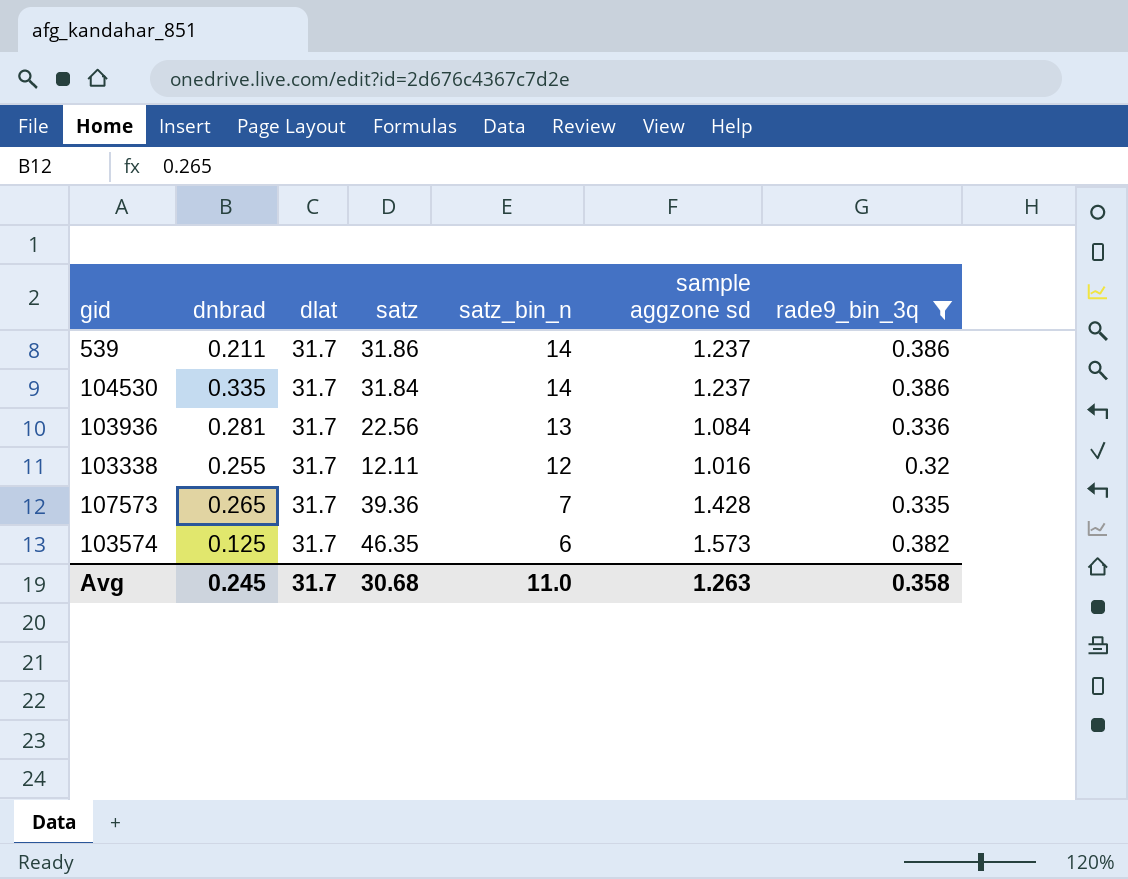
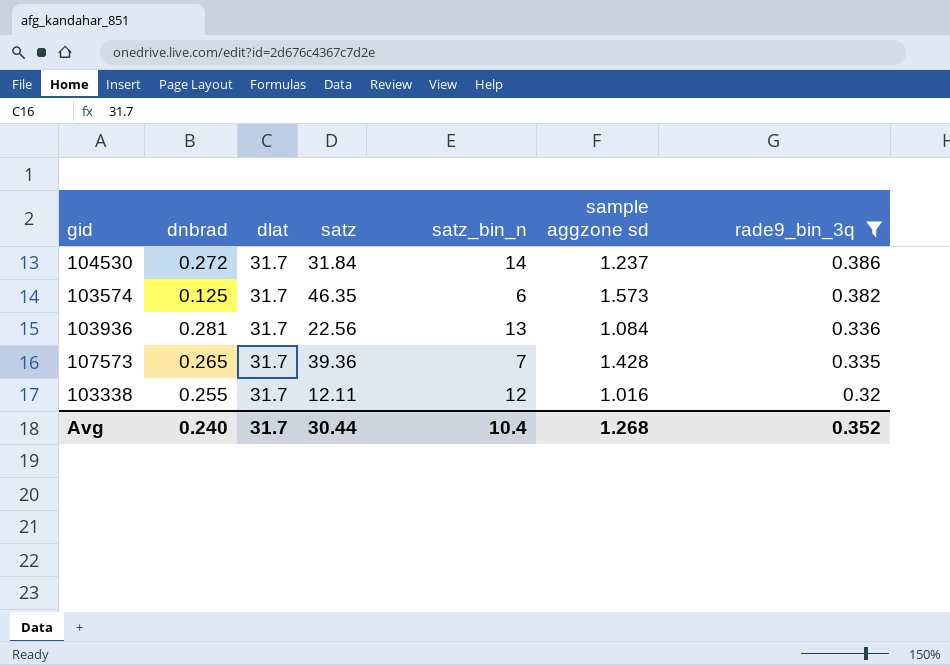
row order: satz_bin_n descending -> rade9_bin_3q descending
row 539: 0.211 | 31.7 | 31.86 | 14 | 1.237 | 0.386 -> none
104530 | dnbrad: 0.335 -> 0.272
Avg | dnbrad: 0.245 -> 0.240
Avg | satz: 30.68 -> 30.44
Avg | satz_bin_n: 11.0 -> 10.4
Avg | sample aggzone sd: 1.263 -> 1.268
Avg | rade9_bin_3q: 0.358 -> 0.352

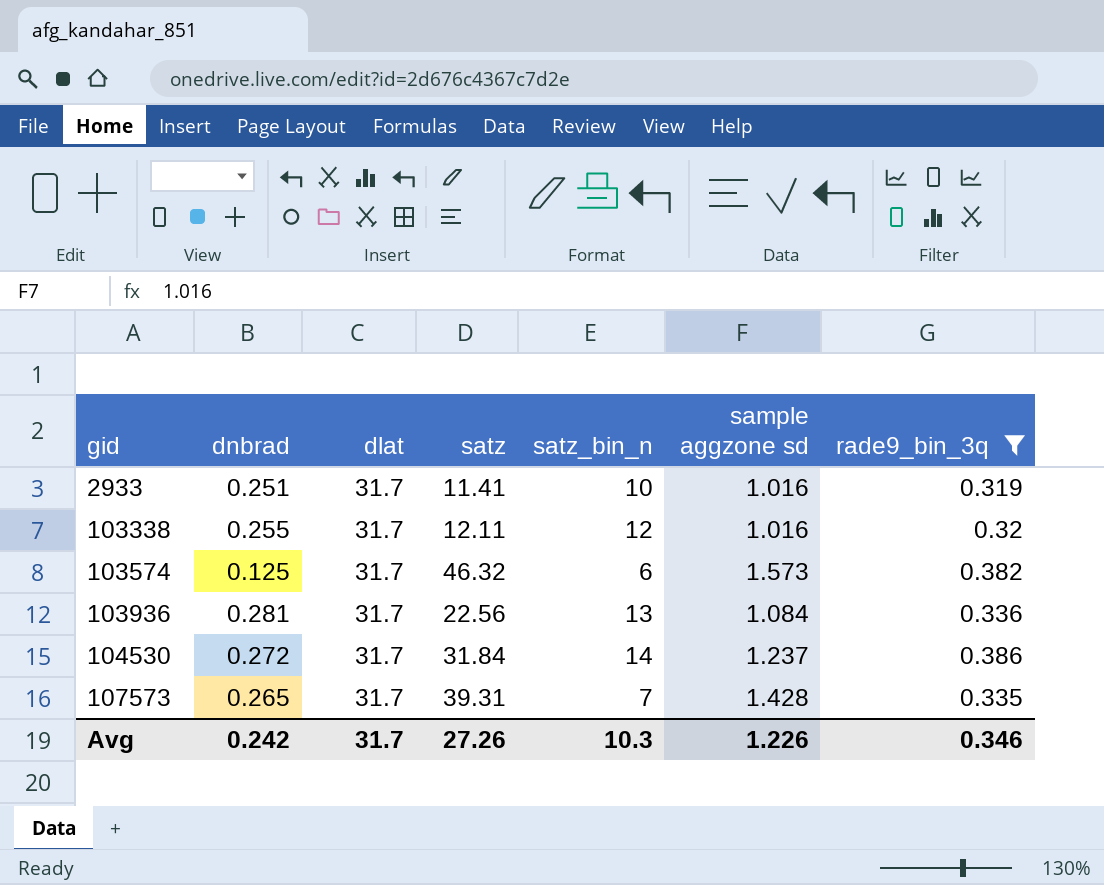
row order: rade9_bin_3q descending -> gid ascending
row 2933: none -> 0.251 | 31.7 | 11.41 | 10 | 1.016 | 0.319
103574 | satz: 46.35 -> 46.32
107573 | satz: 39.36 -> 39.31
Avg | dnbrad: 0.240 -> 0.242
Avg | satz: 30.44 -> 27.26
Avg | satz_bin_n: 10.4 -> 10.3
Avg | sample aggzone sd: 1.268 -> 1.226
Avg | rade9_bin_3q: 0.352 -> 0.346

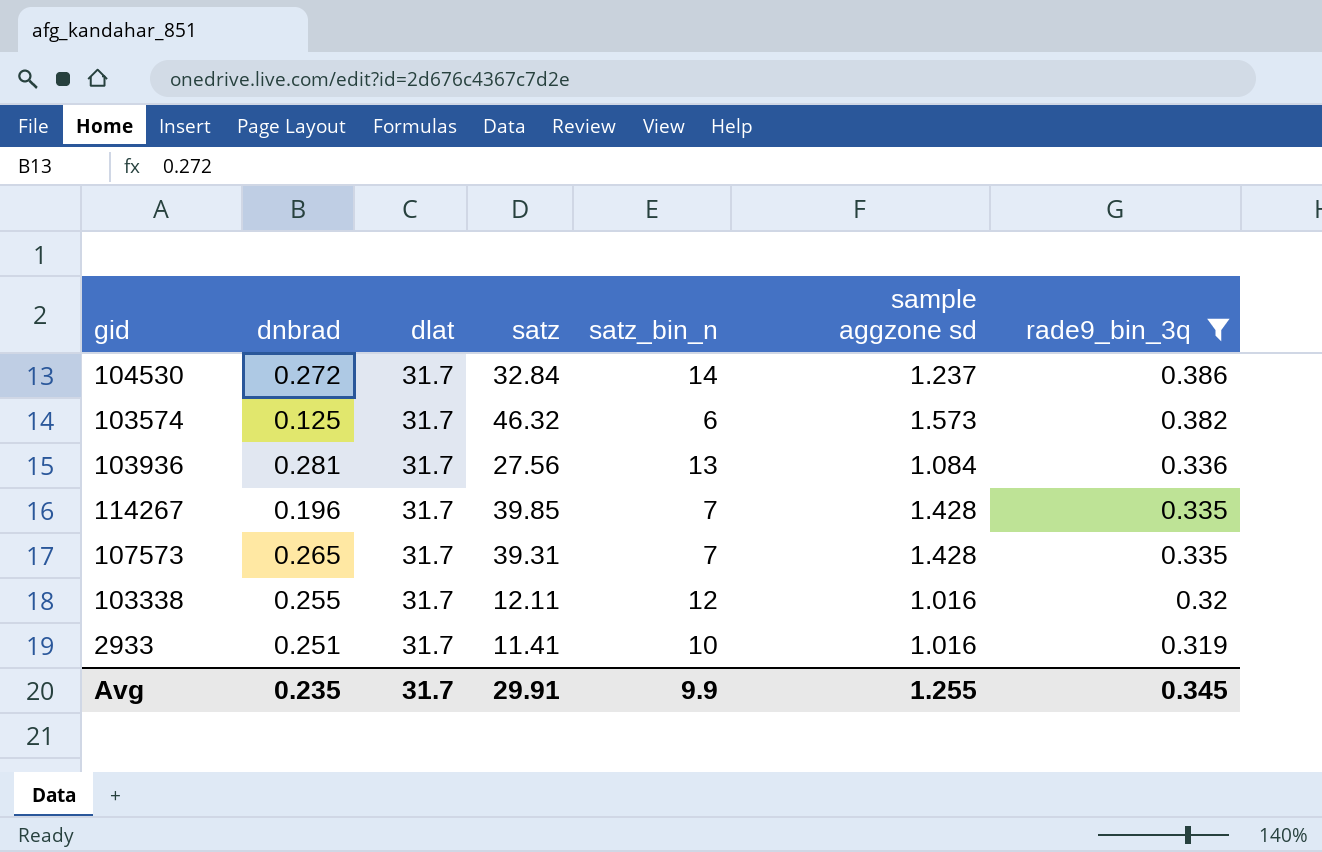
row order: gid ascending -> rade9_bin_3q descending
104530 | satz: 31.84 -> 32.84
103936 | satz: 22.56 -> 27.56
row 114267: none -> 0.196 | 31.7 | 39.85 | 7 | 1.428 | 0.335
Avg | dnbrad: 0.242 -> 0.235
Avg | satz: 27.26 -> 29.91
Avg | satz_bin_n: 10.3 -> 9.9
Avg | sample aggzone sd: 1.226 -> 1.255
Avg | rade9_bin_3q: 0.346 -> 0.345

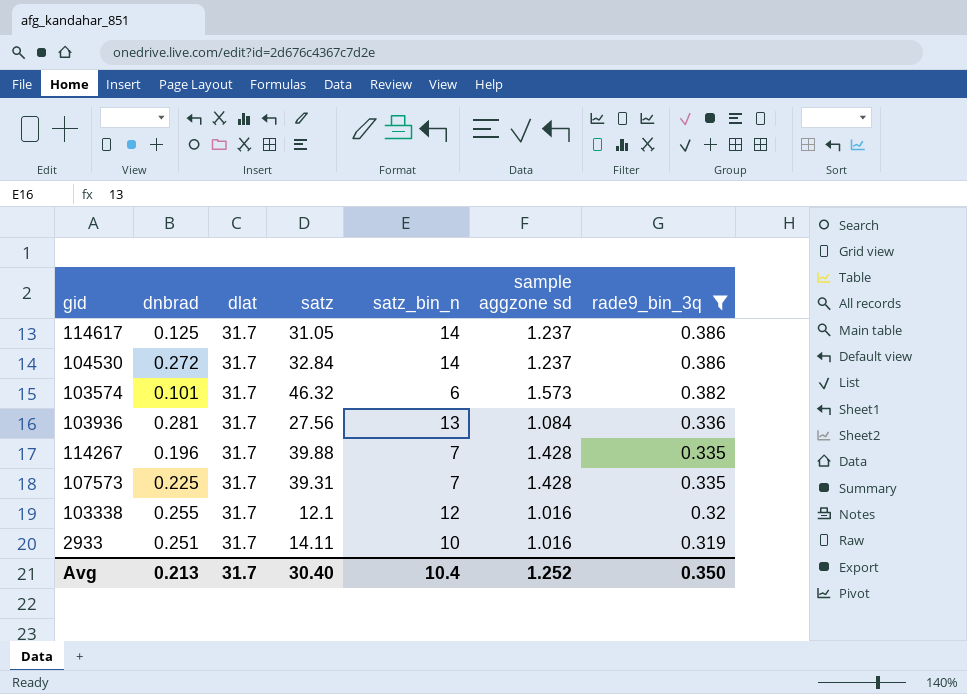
row 114617: none -> 0.125 | 31.7 | 31.05 | 14 | 1.237 | 0.386
103574 | dnbrad: 0.125 -> 0.101
114267 | satz: 39.85 -> 39.88
107573 | dnbrad: 0.265 -> 0.225
103338 | satz: 12.11 -> 12.1
2933 | satz: 11.41 -> 14.11
Avg | dnbrad: 0.235 -> 0.213
Avg | satz: 29.91 -> 30.40
Avg | satz_bin_n: 9.9 -> 10.4
Avg | sample aggzone sd: 1.255 -> 1.252
Avg | rade9_bin_3q: 0.345 -> 0.350

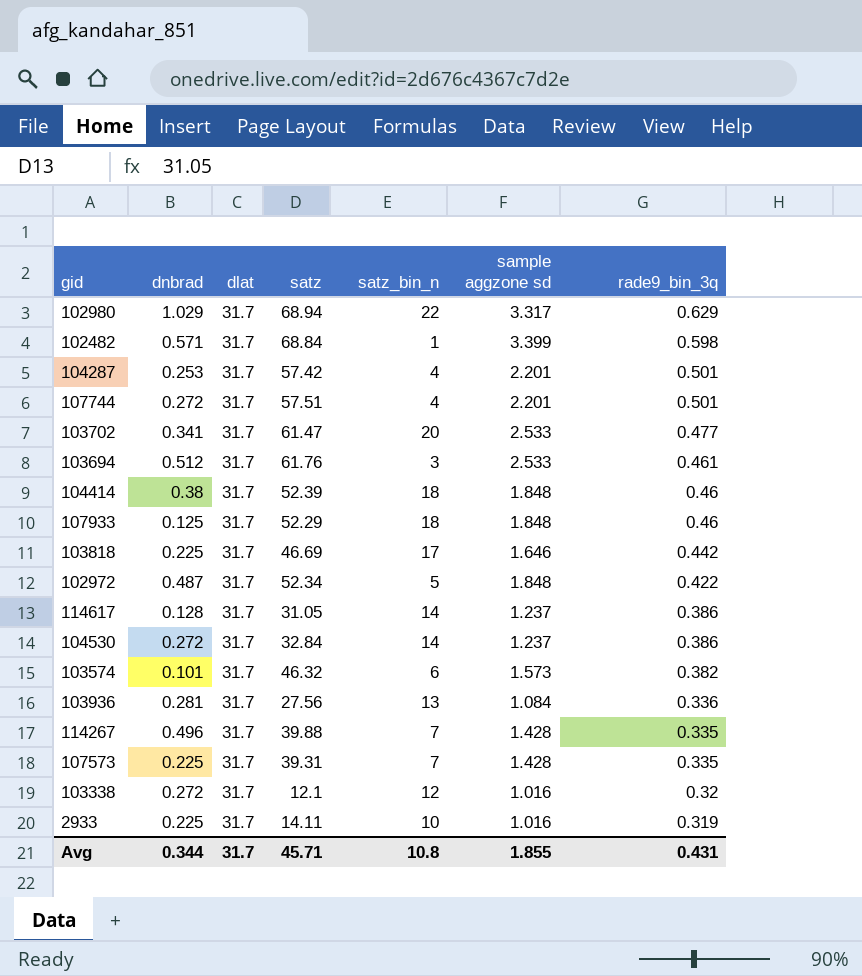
filter: rade9_bin_3q <= 0.386 -> none
114617 | dnbrad: 0.125 -> 0.128
114267 | dnbrad: 0.196 -> 0.496
103338 | dnbrad: 0.255 -> 0.272
2933 | dnbrad: 0.251 -> 0.225
Avg | dnbrad: 0.213 -> 0.344
Avg | satz: 30.40 -> 45.71
Avg | satz_bin_n: 10.4 -> 10.8
Avg | sample aggzone sd: 1.252 -> 1.855
Avg | rade9_bin_3q: 0.350 -> 0.431

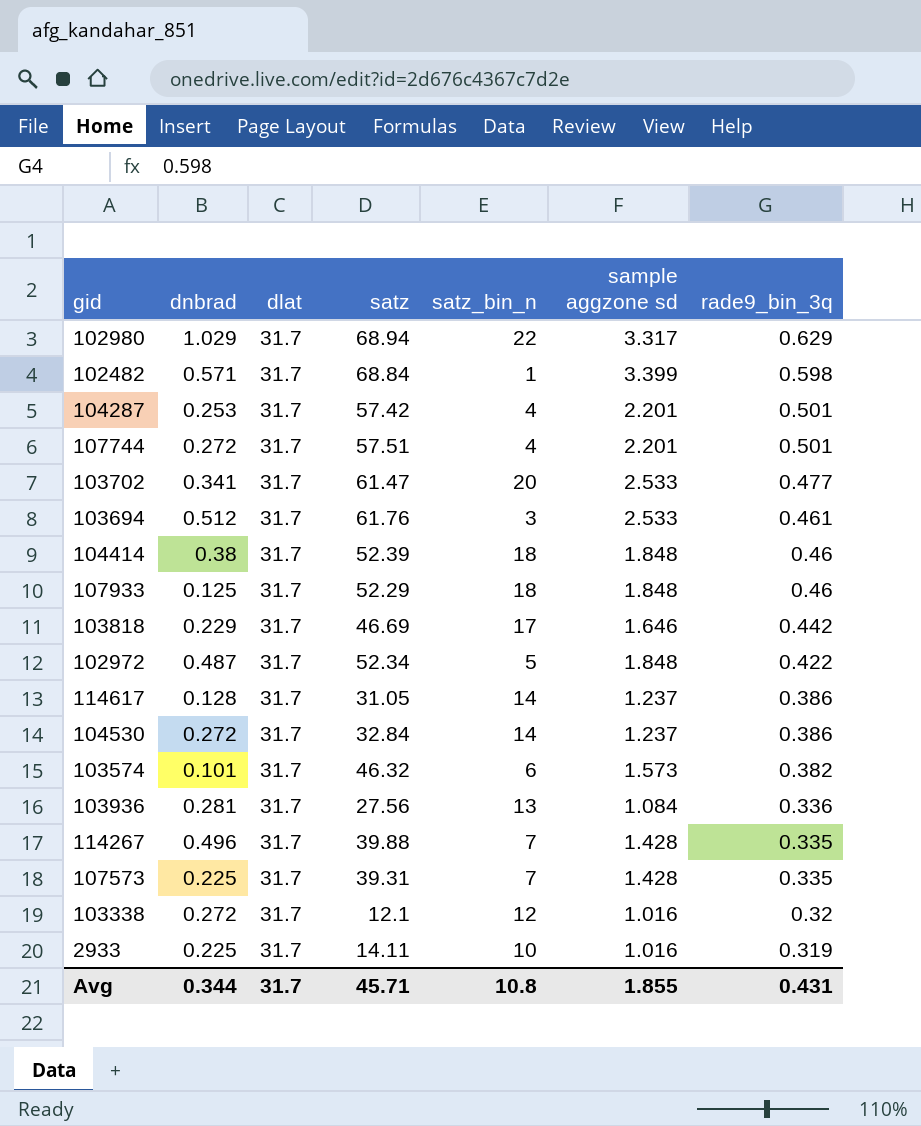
103818 | dnbrad: 0.225 -> 0.229

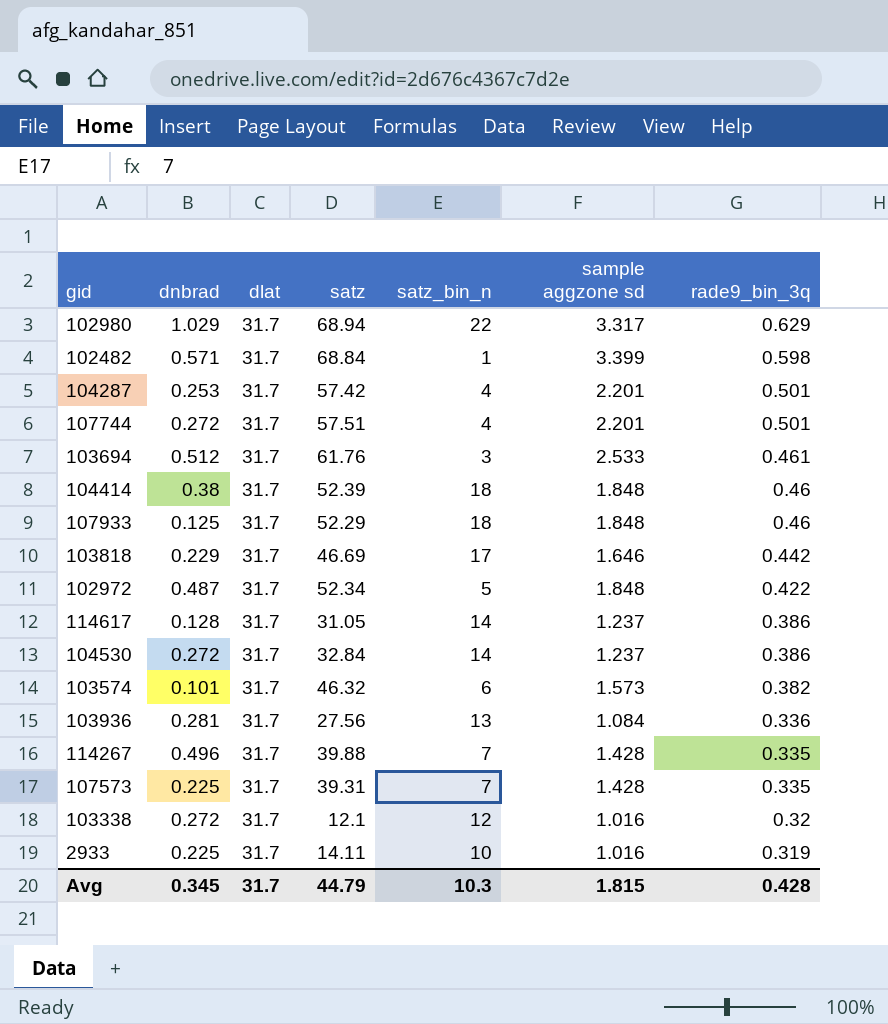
row 103702: 0.341 | 31.7 | 61.47 | 20 | 2.533 | 0.477 -> none
Avg | dnbrad: 0.344 -> 0.345
Avg | satz: 45.71 -> 44.79
Avg | satz_bin_n: 10.8 -> 10.3
Avg | sample aggzone sd: 1.855 -> 1.815
Avg | rade9_bin_3q: 0.431 -> 0.428

